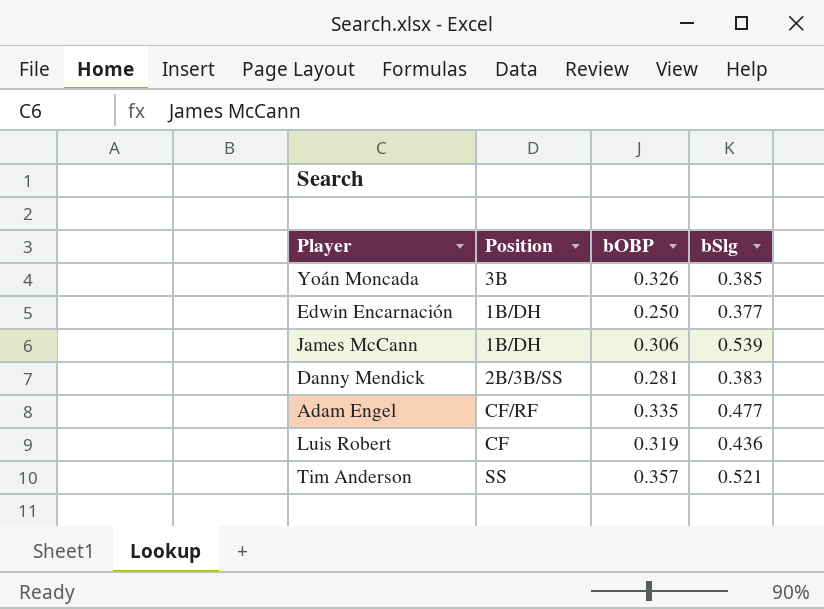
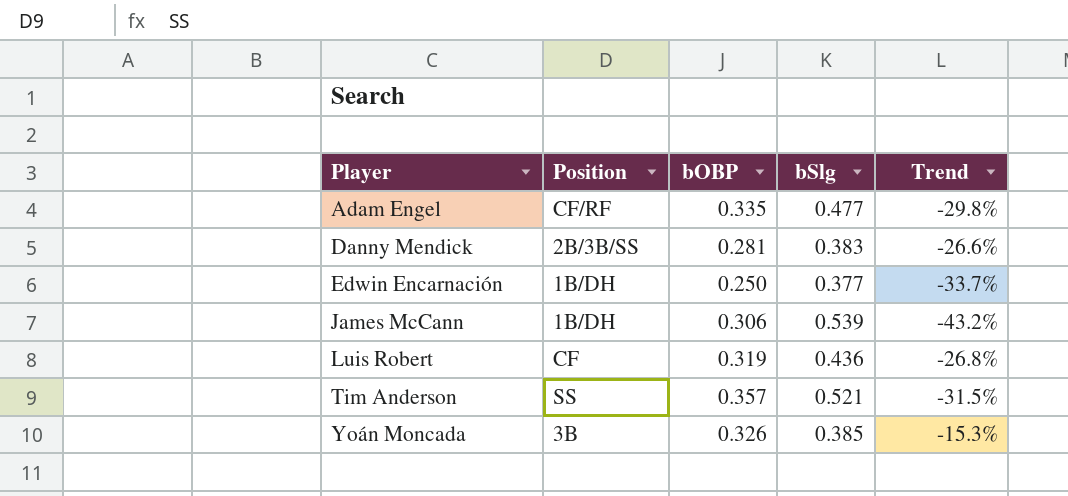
row order: none -> Player ascending
column Trend | formula: none -> ([bOBP] - [bSlg]) / [bSlg]

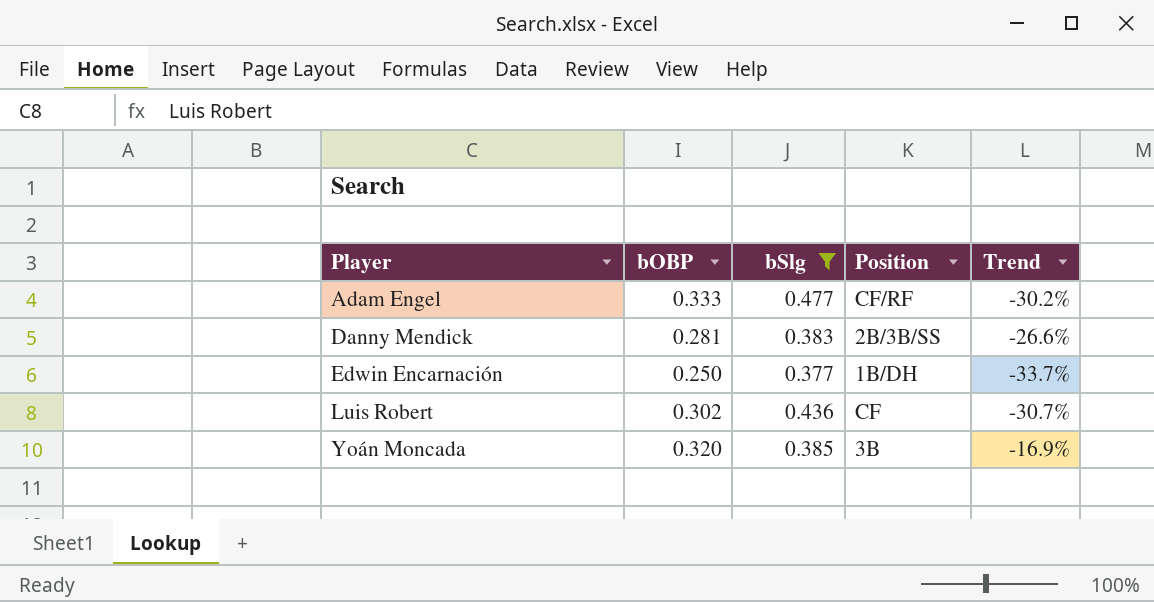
filter: none -> bSlg <= 0.477
column Position | position: 2 -> 4
Adam Engel | bOBP: 0.335 -> 0.333
Adam Engel | Trend: -29.8% -> -30.2%
Luis Robert | bOBP: 0.319 -> 0.302
Luis Robert | Trend: -26.8% -> -30.7%
Yoán Moncada | bOBP: 0.326 -> 0.320
Yoán Moncada | Trend: -15.3% -> -16.9%

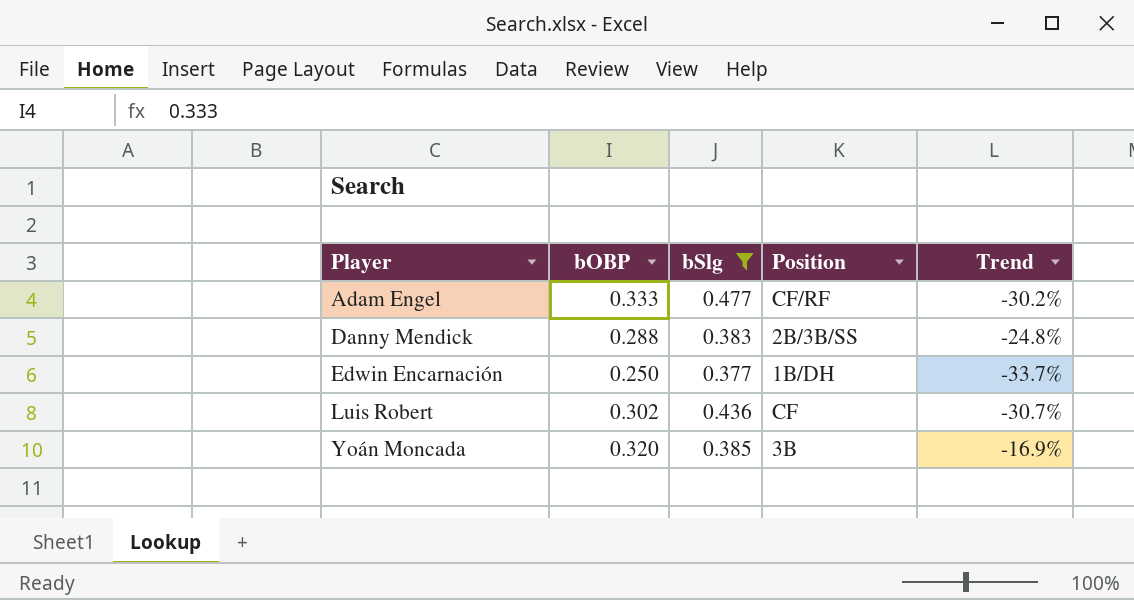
Danny Mendick | bOBP: 0.281 -> 0.288
Danny Mendick | Trend: -26.6% -> -24.8%

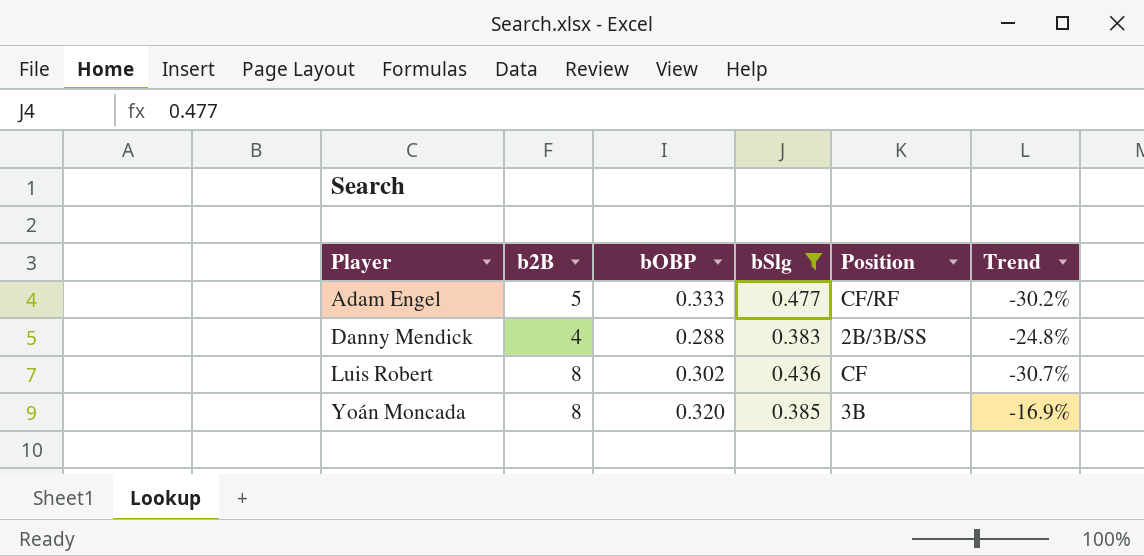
column b2B | position: none -> 2
row Edwin Encarnación: 0.250 | 0.377 | 1B/DH | -33.7% -> none

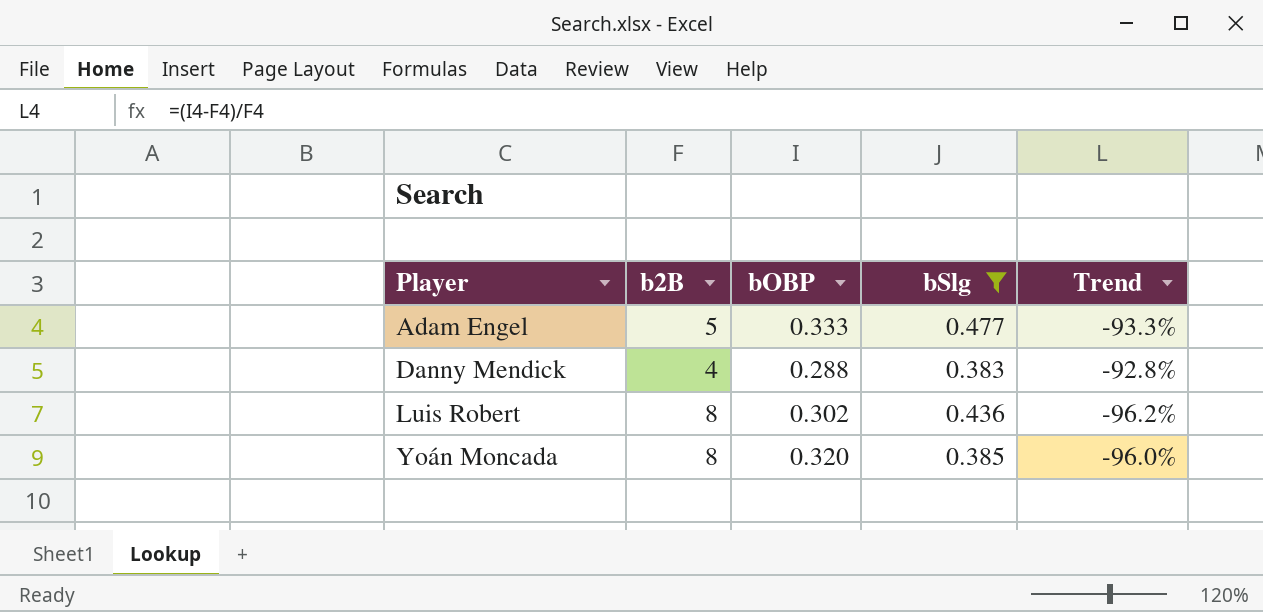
column Position | position: 5 -> none
column Trend | formula: ([bOBP] - [bSlg]) / [bSlg] -> ([bOBP] - [b2B]) / [b2B]

